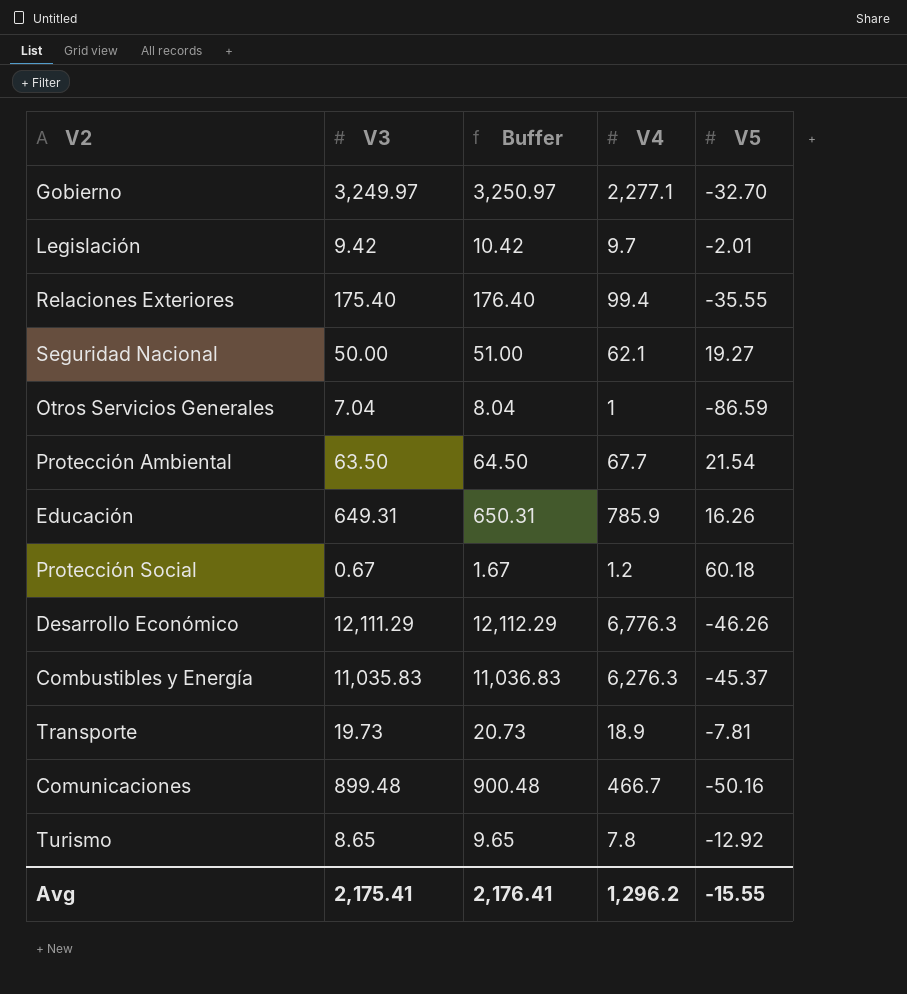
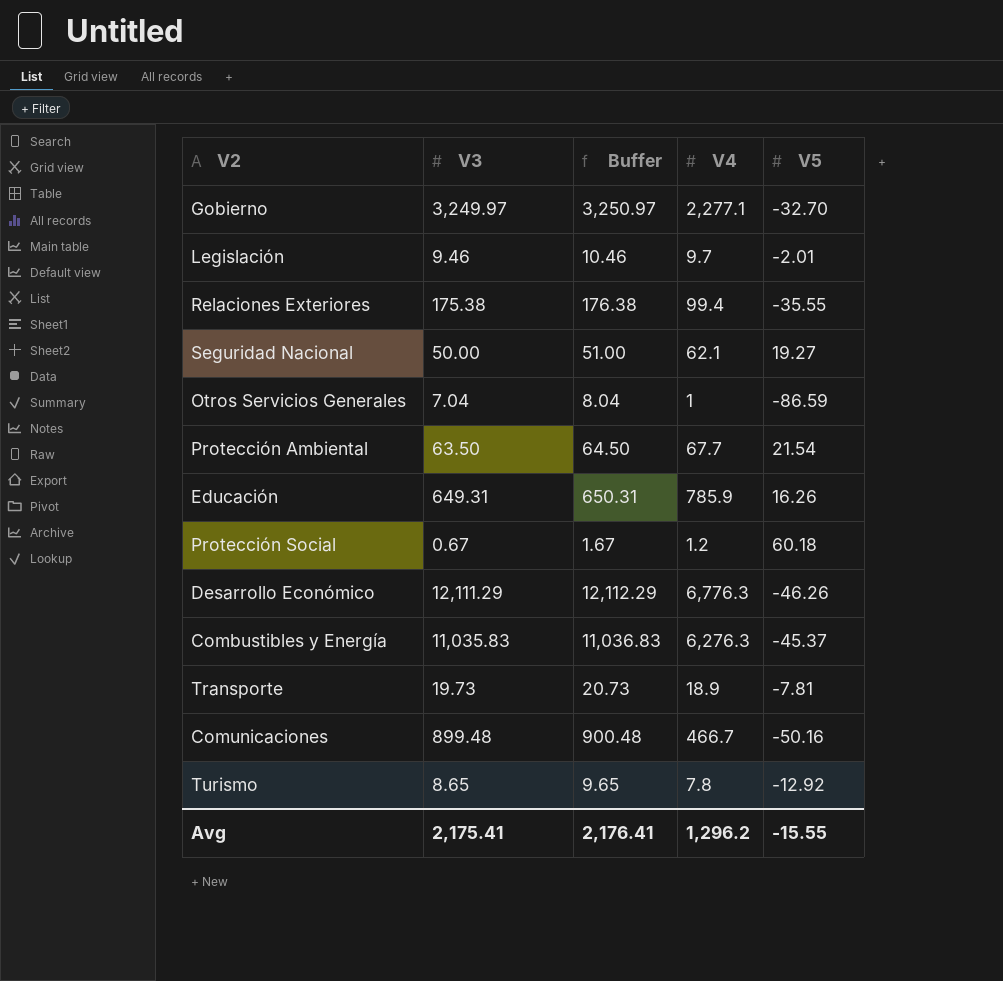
Legislación | V3: 9.42 -> 9.46
Legislación | Buffer: 10.42 -> 10.46
Relaciones Exteriores | V3: 175.40 -> 175.38
Relaciones Exteriores | Buffer: 176.40 -> 176.38

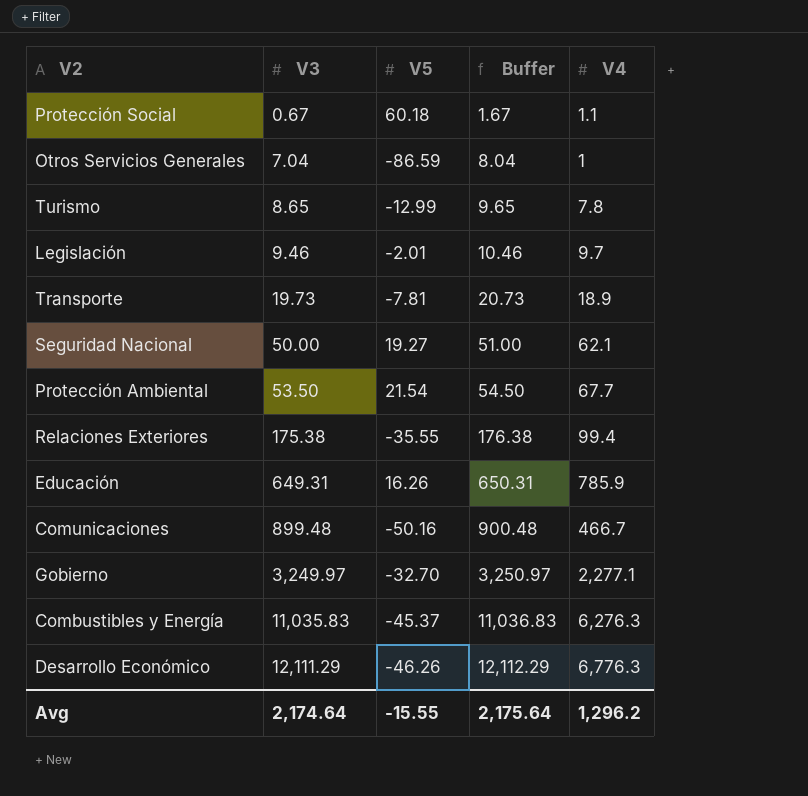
row order: none -> V3 ascending
column V5 | position: 5 -> 3
Protección Social | V4: 1.2 -> 1.1
Turismo | V5: -12.92 -> -12.99
Protección Ambiental | V3: 63.50 -> 53.50
Protección Ambiental | Buffer: 64.50 -> 54.50
Avg | V3: 2,175.41 -> 2,174.64
Avg | Buffer: 2,176.41 -> 2,175.64

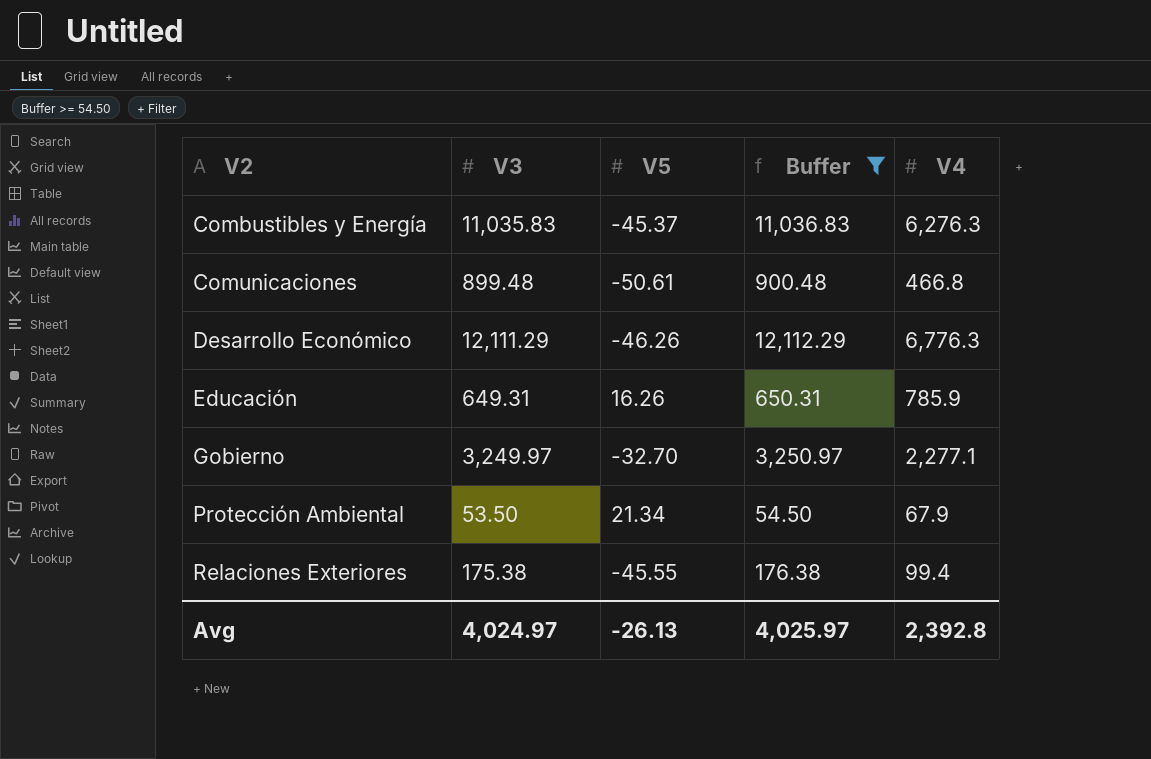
filter: none -> Buffer >= 54.50
row order: V3 ascending -> V2 ascending
Comunicaciones | V5: -50.16 -> -50.61
Comunicaciones | V4: 466.7 -> 466.8
Protección Ambiental | V5: 21.54 -> 21.34
Protección Ambiental | V4: 67.7 -> 67.9
Relaciones Exteriores | V5: -35.55 -> -45.55
Avg | V3: 2,174.64 -> 4,024.97
Avg | V5: -15.55 -> -26.13
Avg | Buffer: 2,175.64 -> 4,025.97
Avg | V4: 1,296.2 -> 2,392.8

